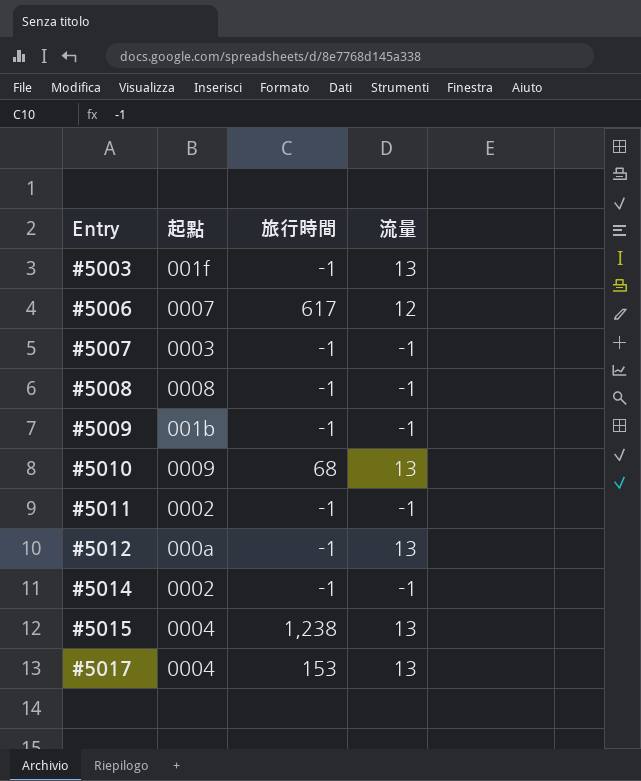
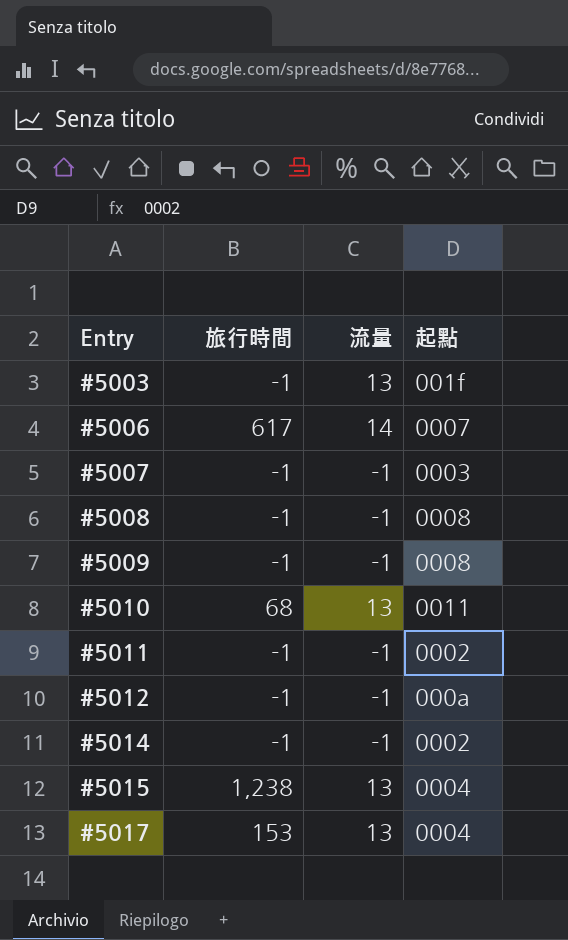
column 起點 | position: 2 -> 4
#5006 | 流量: 12 -> 14
#5009 | 起點: 001b -> 0008
#5010 | 起點: 0009 -> 0011
#5012 | 流量: 13 -> -1

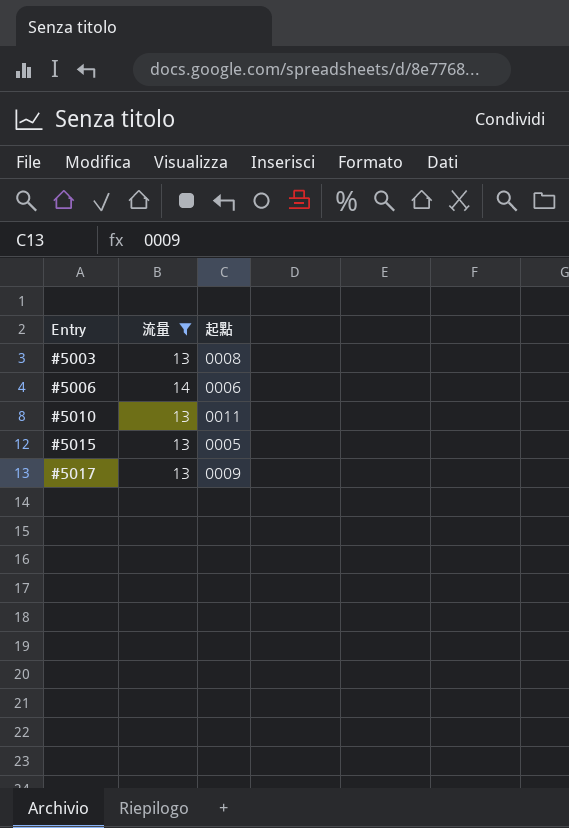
filter: none -> 流量 != -1
column 旅行時間 | position: 2 -> none
#5003 | 起點: 001f -> 0008
#5006 | 起點: 0007 -> 0006
#5015 | 起點: 0004 -> 0005
#5017 | 起點: 0004 -> 0009

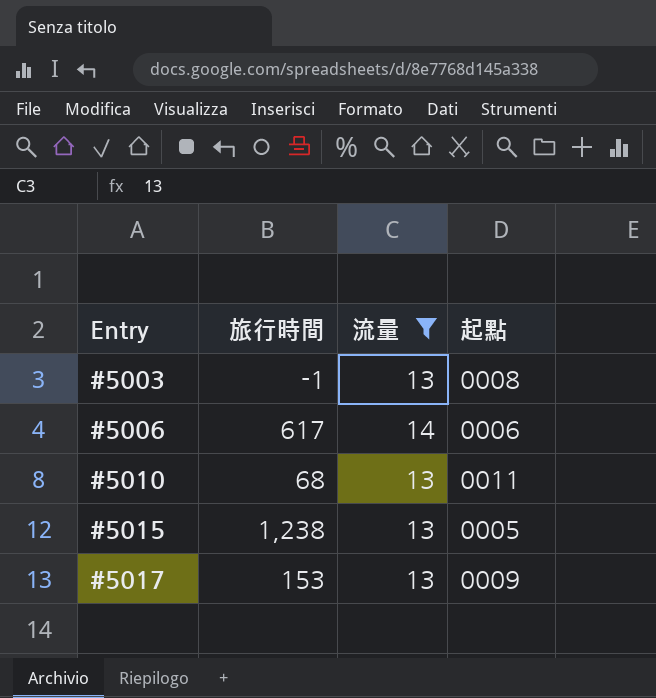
column 旅行時間 | position: none -> 2

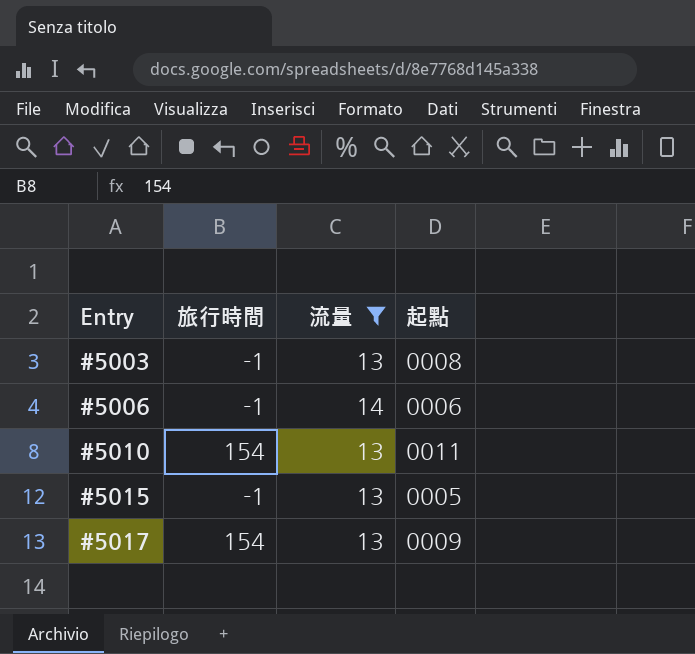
#5006 | 旅行時間: 617 -> -1
#5010 | 旅行時間: 68 -> 154
#5015 | 旅行時間: 1,238 -> -1
#5017 | 旅行時間: 153 -> 154

